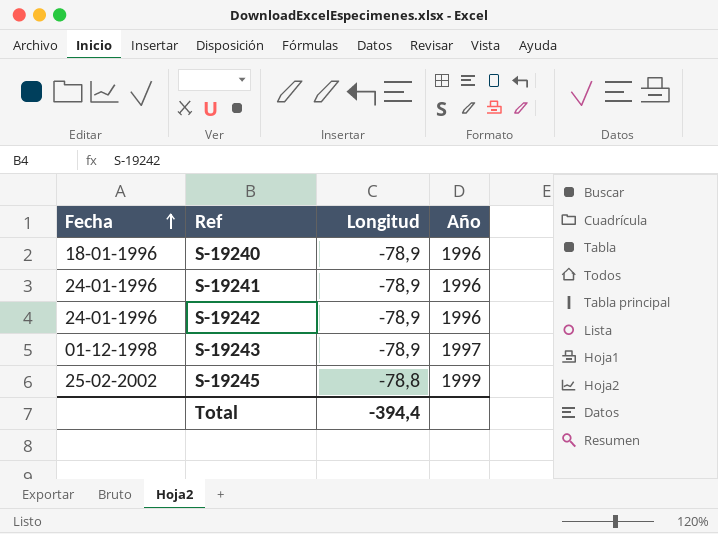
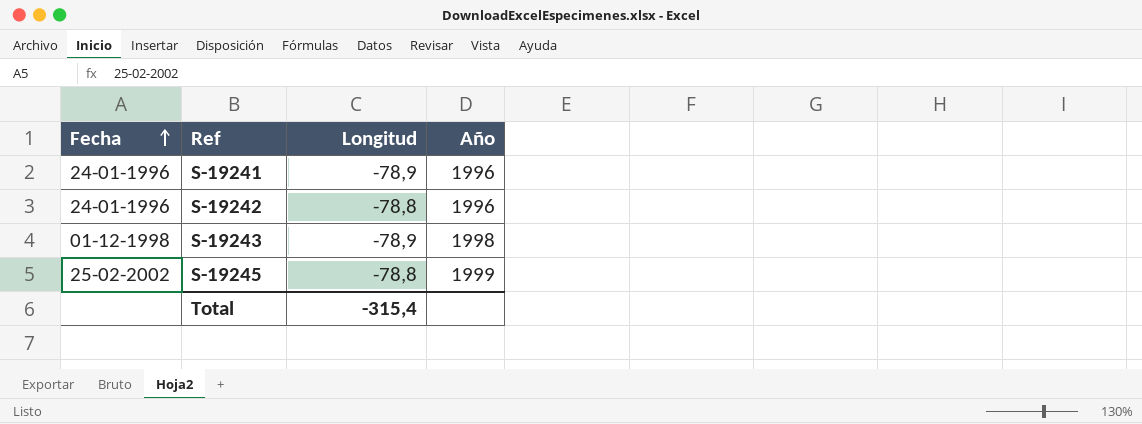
row S-19240: 18-01-1996 | -78,9 | 1996 -> none
S-19242 | Longitud: -78,9 -> -78,8
S-19243 | Año: 1997 -> 1998
Total | Longitud: -394,4 -> -315,4

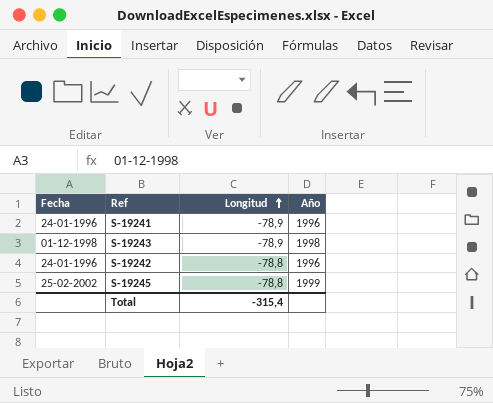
row order: Fecha ascending -> Longitud ascending

